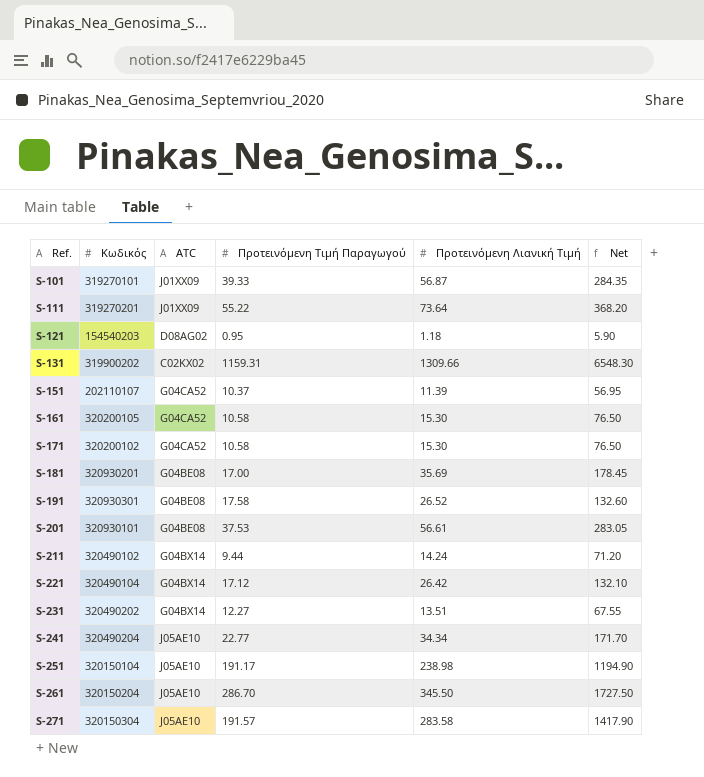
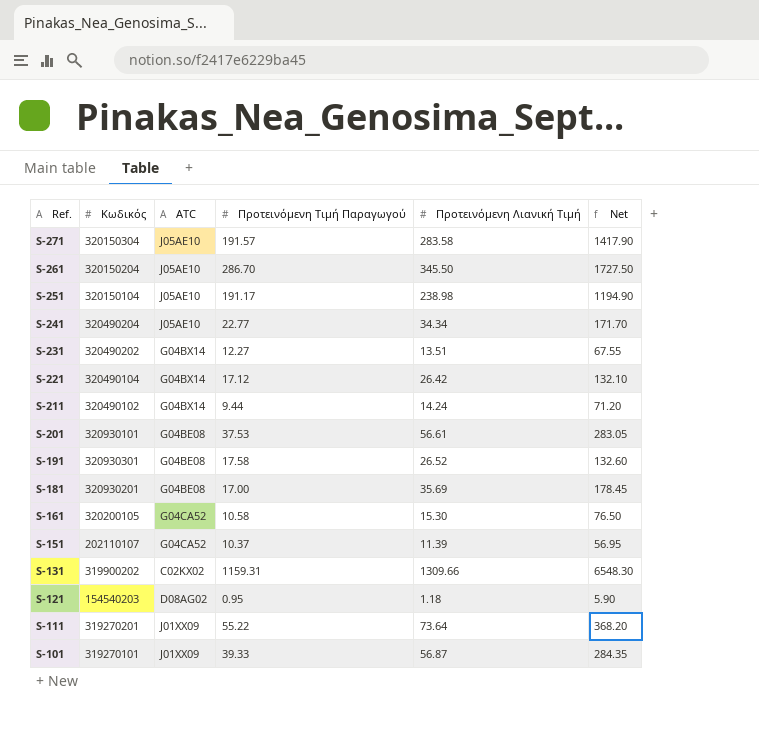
row order: Ref. ascending -> Ref. descending
row S-171: 320200102 | G04CA52 | 10.58 | 15.30 | 76.50 -> none

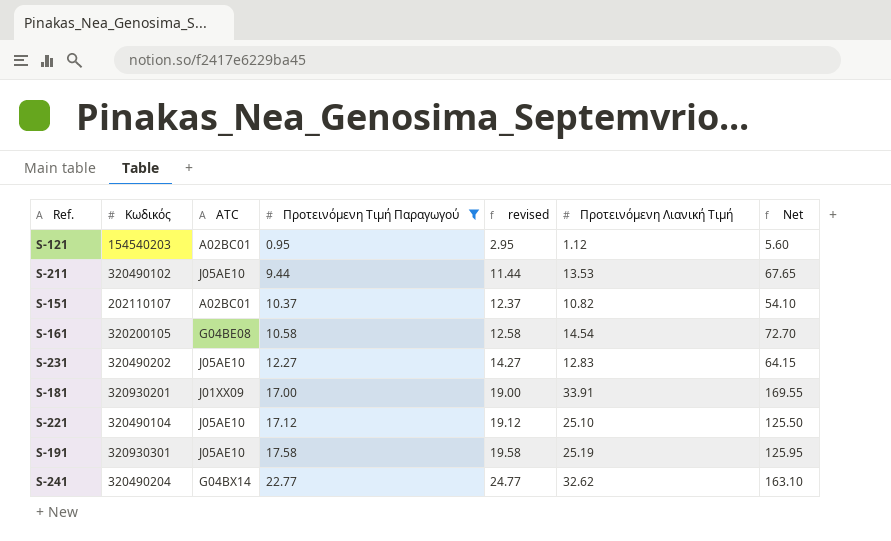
filter: none -> Προτεινόμενη Τιμή Παραγωγού <= 22.77
row order: Ref. descending -> Προτεινόμενη Τιμή Παραγωγού ascending
column revised | formula: none -> [Προτεινόμενη Τιμή Παραγωγού] + 2
S-121 | ATC: D08AG02 -> A02BC01
S-121 | Προτεινόμενη Λιανική Τιμή: 1.18 -> 1.12
S-121 | Net: 5.90 -> 5.60
S-211 | ATC: G04BX14 -> J05AE10
S-211 | Προτεινόμενη Λιανική Τιμή: 14.24 -> 13.53
S-211 | Net: 71.20 -> 67.65
S-151 | ATC: G04CA52 -> A02BC01
S-151 | Προτεινόμενη Λιανική Τιμή: 11.39 -> 10.82
S-151 | Net: 56.95 -> 54.10
S-161 | ATC: G04CA52 -> G04BE08
S-161 | Προτεινόμενη Λιανική Τιμή: 15.30 -> 14.54
S-161 | Net: 76.50 -> 72.70
S-231 | ATC: G04BX14 -> J05AE10
S-231 | Προτεινόμενη Λιανική Τιμή: 13.51 -> 12.83
S-231 | Net: 67.55 -> 64.15
S-181 | ATC: G04BE08 -> J01XX09
S-181 | Προτεινόμενη Λιανική Τιμή: 35.69 -> 33.91
S-181 | Net: 178.45 -> 169.55
S-221 | ATC: G04BX14 -> J05AE10
S-221 | Προτεινόμενη Λιανική Τιμή: 26.42 -> 25.10
S-221 | Net: 132.10 -> 125.50
S-191 | ATC: G04BE08 -> J05AE10
S-191 | Προτεινόμενη Λιανική Τιμή: 26.52 -> 25.19
S-191 | Net: 132.60 -> 125.95
S-241 | ATC: J05AE10 -> G04BX14
S-241 | Προτεινόμενη Λιανική Τιμή: 34.34 -> 32.62
S-241 | Net: 171.70 -> 163.10

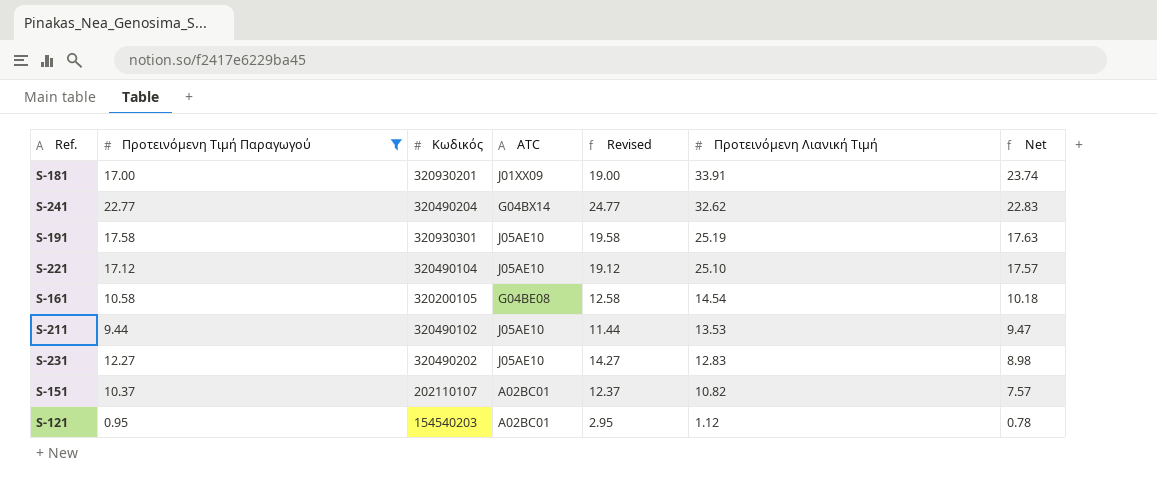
row order: Προτεινόμενη Τιμή Παραγωγού ascending -> Προτεινόμενη Λιανική Τιμή descending
column Προτεινόμενη Τιμή Παραγωγού | position: 4 -> 2
column name: revised -> Revised
column Net | formula: [Προτεινόμενη Λιανική Τιμή] * 5 -> [Προτεινόμενη Λιανική Τιμή] * 0.7

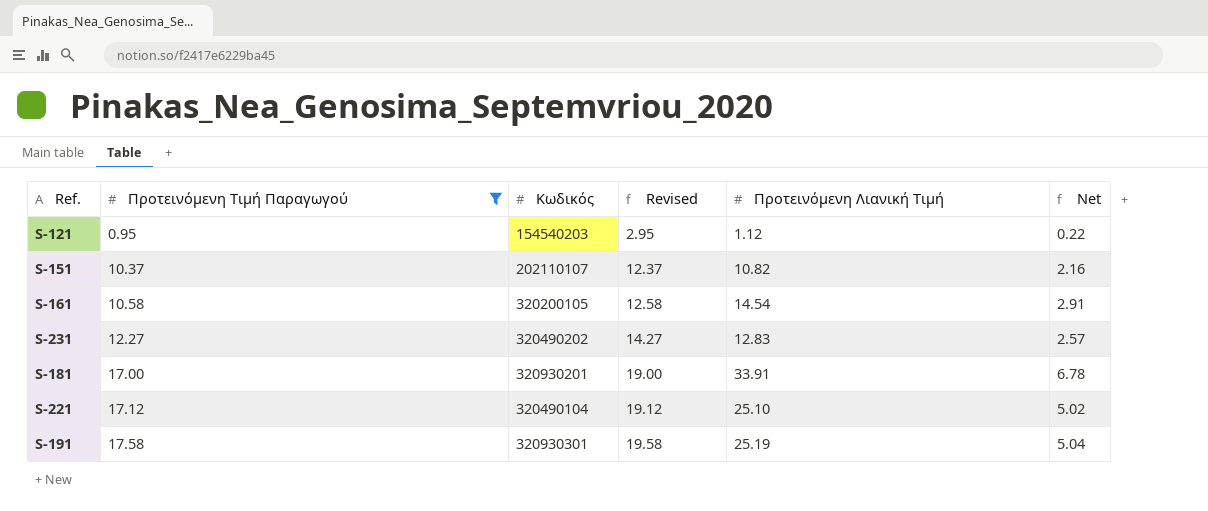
row order: Προτεινόμενη Λιανική Τιμή descending -> Προτεινόμενη Τιμή Παραγωγού ascending
column ATC | position: 4 -> none
column Net | formula: [Προτεινόμενη Λιανική Τιμή] * 0.7 -> [Προτεινόμενη Λιανική Τιμή] * 0.2
row S-241: 22.77 | 320490204 | G04BX14 | 24.77 | 32.62 | 22.83 -> none
row S-211: 9.44 | 320490102 | J05AE10 | 11.44 | 13.53 | 9.47 -> none

